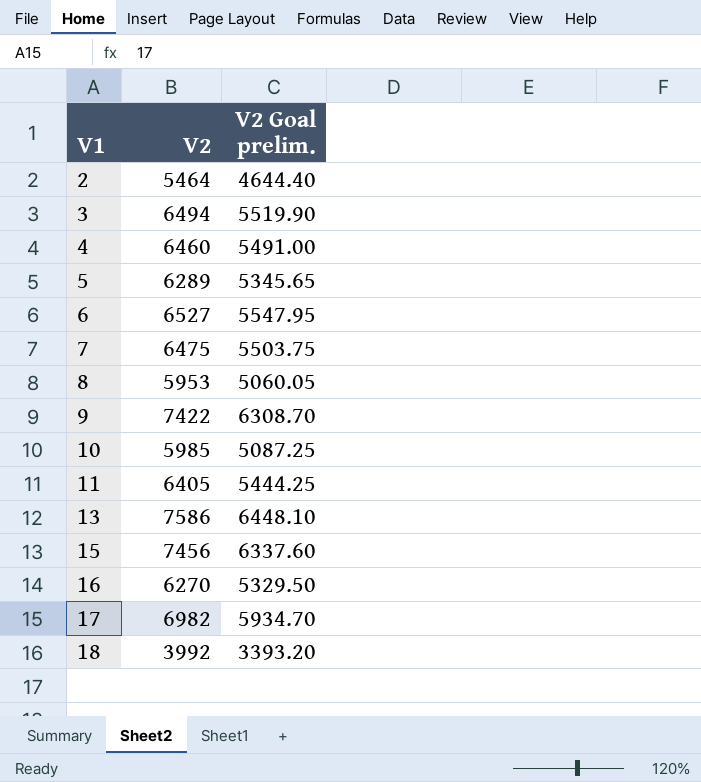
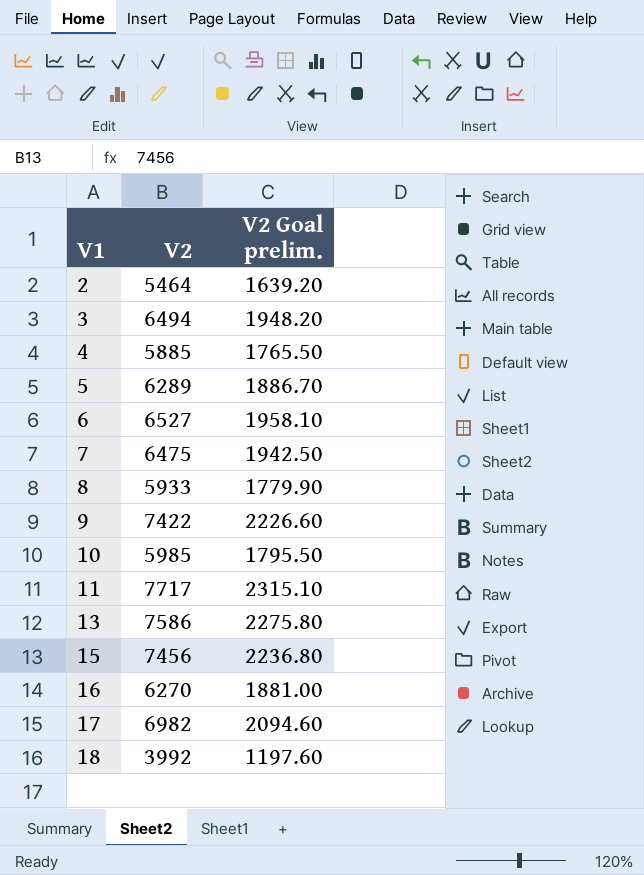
column V2 Goal prelim. | formula: [V2] * 0.85 -> [V2] * 0.3
4 | V2: 6460 -> 5885
8 | V2: 5953 -> 5933
11 | V2: 6405 -> 7717

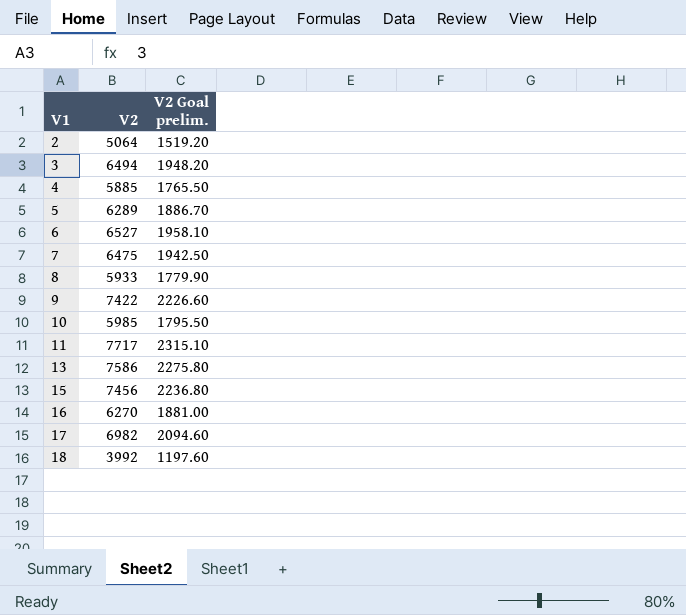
2 | V2: 5464 -> 5064
2 | V2 Goal prelim.: 1639.20 -> 1519.20

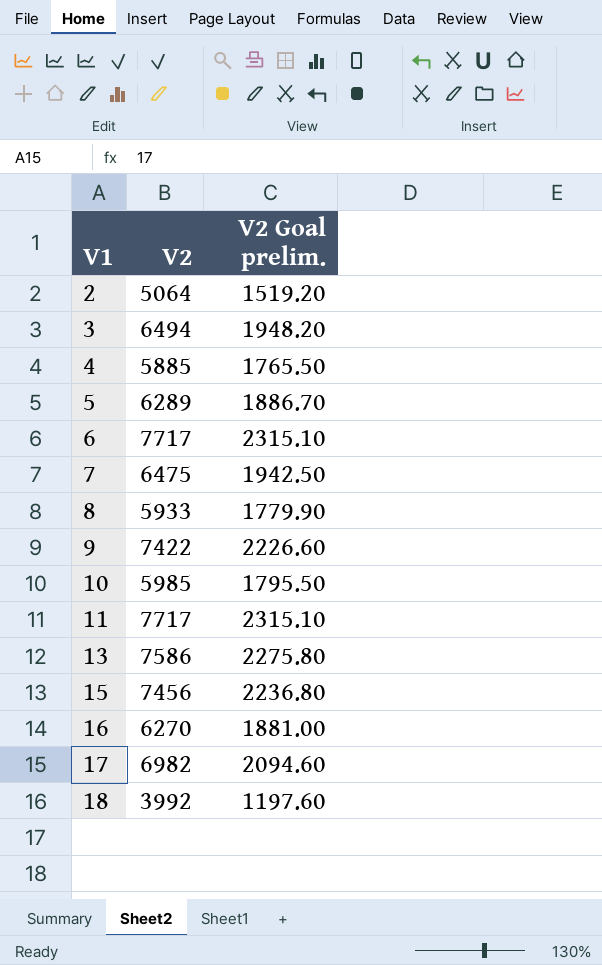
6 | V2: 6527 -> 7717
6 | V2 Goal prelim.: 1958.10 -> 2315.10

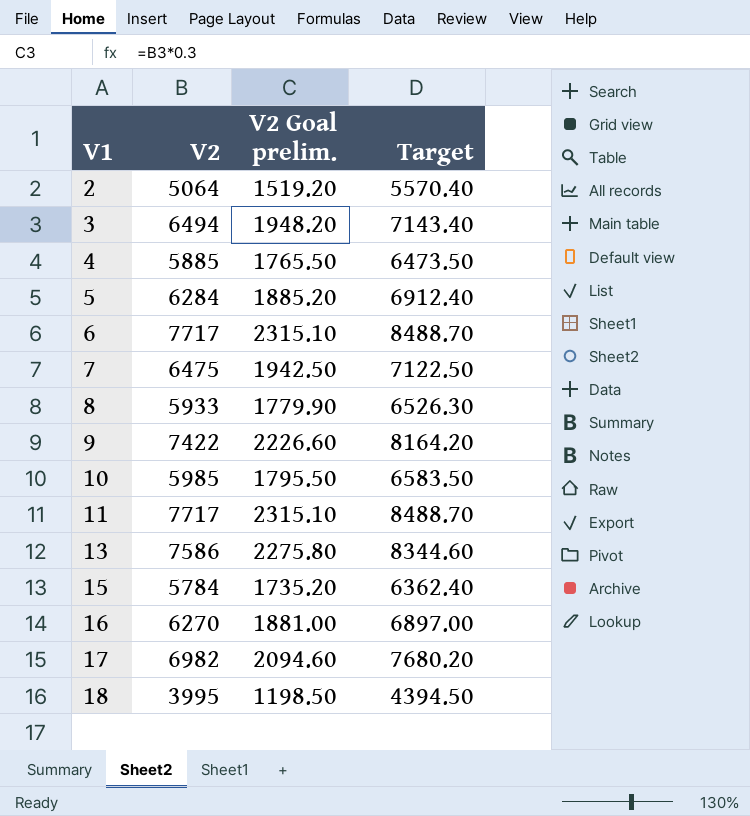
column Target | formula: none -> [V2] * 1.1
5 | V2: 6289 -> 6284
5 | V2 Goal prelim.: 1886.70 -> 1885.20
15 | V2: 7456 -> 5784
15 | V2 Goal prelim.: 2236.80 -> 1735.20
18 | V2: 3992 -> 3995
18 | V2 Goal prelim.: 1197.60 -> 1198.50

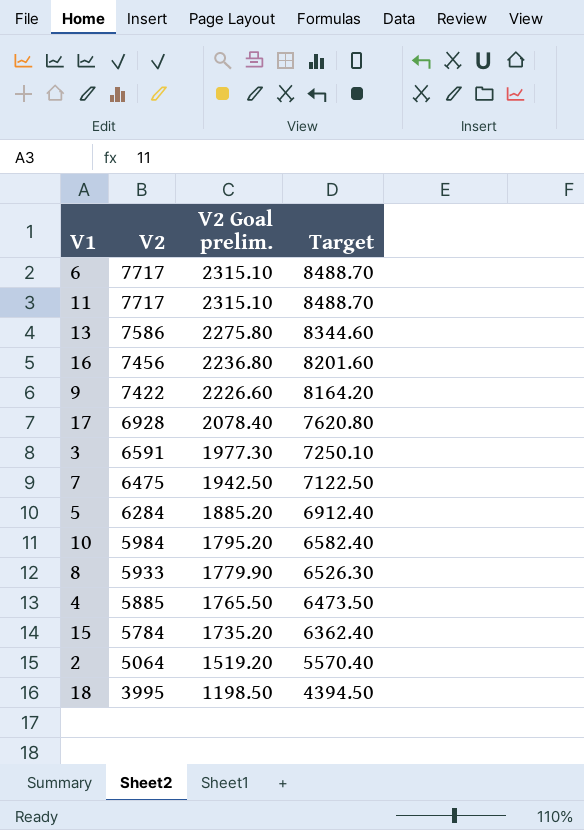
row order: V1 ascending -> V2 descending
16 | V2: 6270 -> 7456
16 | V2 Goal prelim.: 1881.00 -> 2236.80
16 | Target: 6897.00 -> 8201.60
17 | V2: 6982 -> 6928
17 | V2 Goal prelim.: 2094.60 -> 2078.40
17 | Target: 7680.20 -> 7620.80
3 | V2: 6494 -> 6591
3 | V2 Goal prelim.: 1948.20 -> 1977.30
3 | Target: 7143.40 -> 7250.10
10 | V2: 5985 -> 5984
10 | V2 Goal prelim.: 1795.50 -> 1795.20
10 | Target: 6583.50 -> 6582.40

